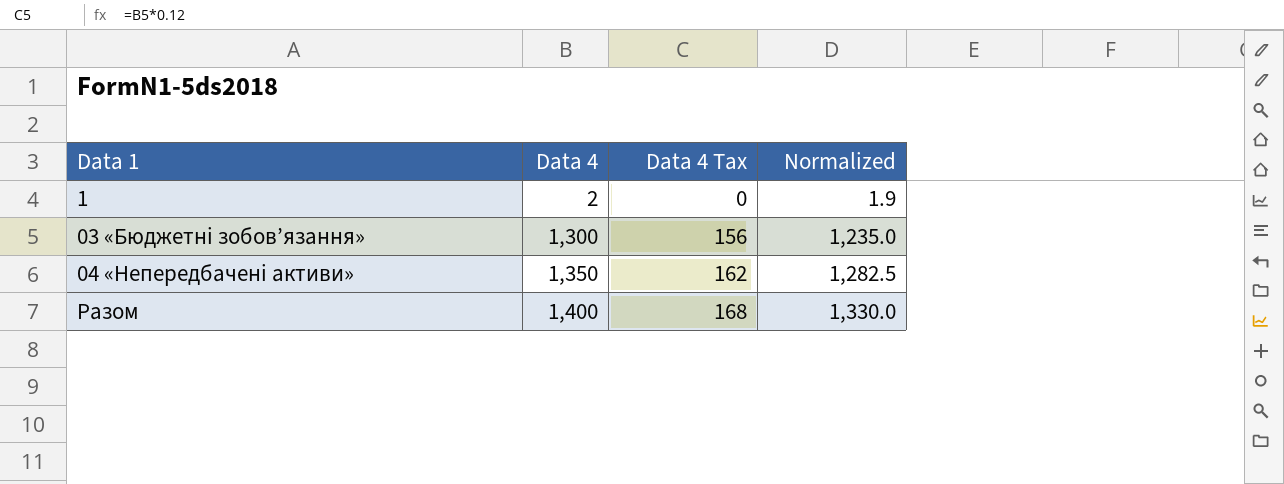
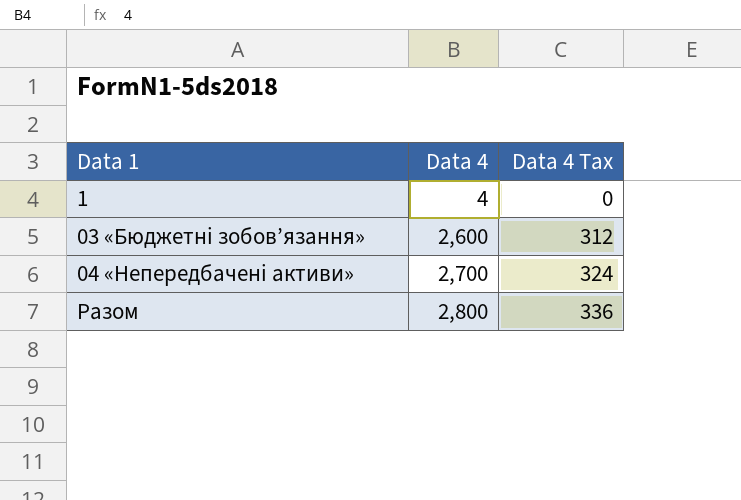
column Normalized | formula: [Data 4] * 0.95 -> none
1 | Data 4: 2 -> 4
03 «Бюджетні зобов’язання» | Data 4: 1,300 -> 2,600
03 «Бюджетні зобов’язання» | Data 4 Tax: 156 -> 312
04 «Непередбачені активи» | Data 4: 1,350 -> 2,700
04 «Непередбачені активи» | Data 4 Tax: 162 -> 324
Разом | Data 4: 1,400 -> 2,800
Разом | Data 4 Tax: 168 -> 336

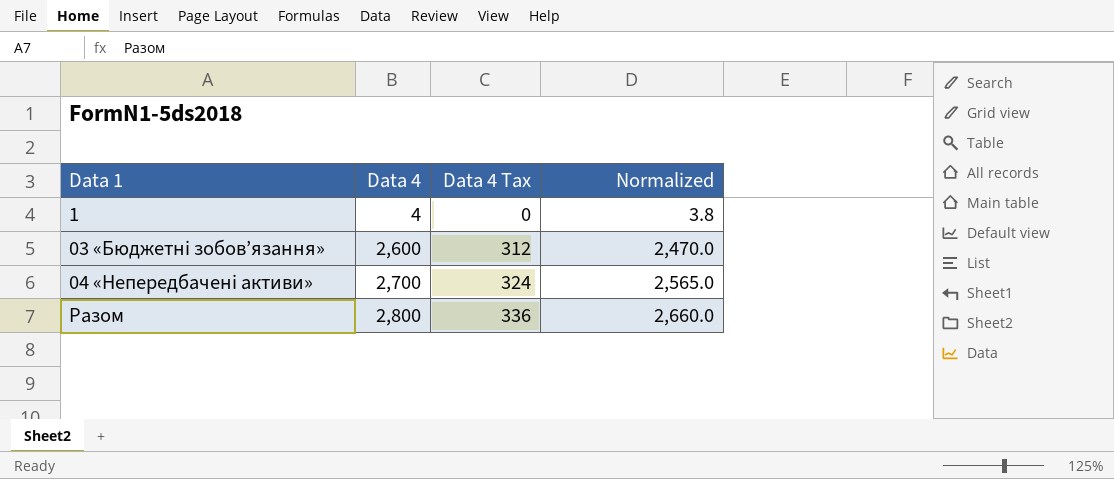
column Normalized | formula: none -> [Data 4] * 0.95

